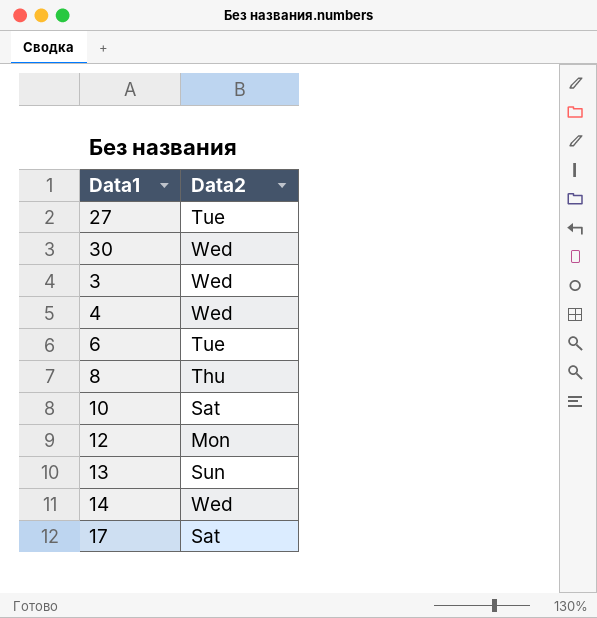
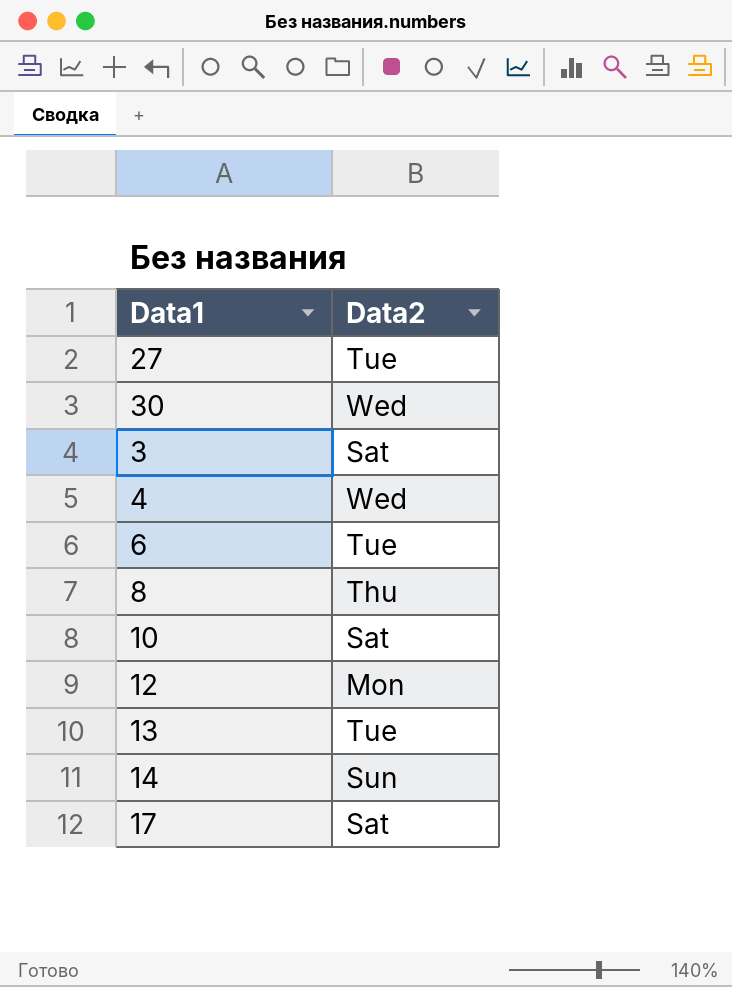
3 | Data2: Wed -> Sat
13 | Data2: Sun -> Tue
14 | Data2: Wed -> Sun

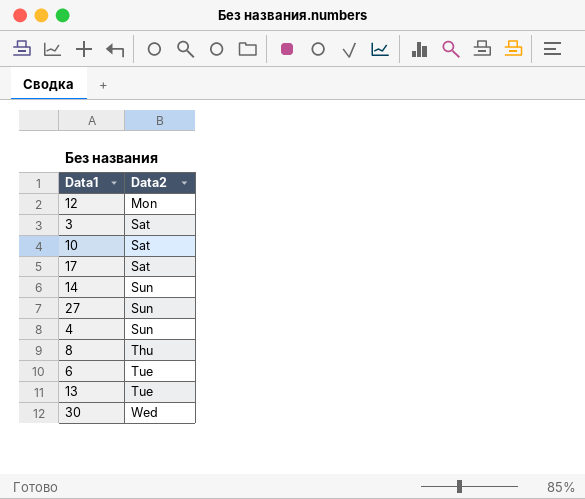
row order: none -> Data2 ascending
27 | Data2: Tue -> Sun
4 | Data2: Wed -> Sun

